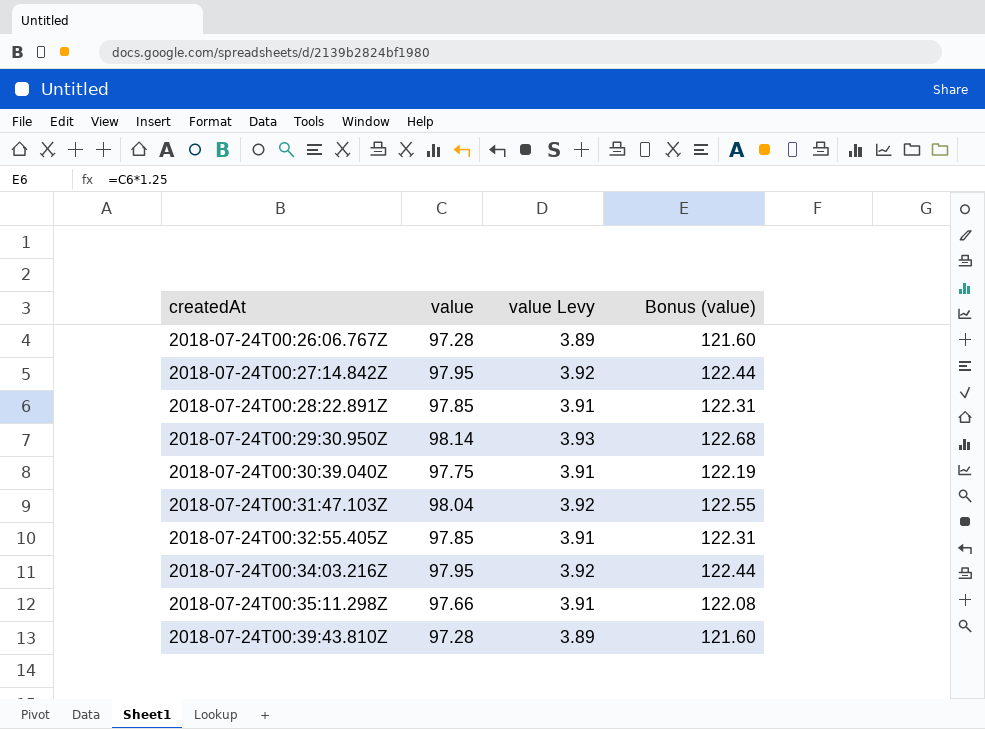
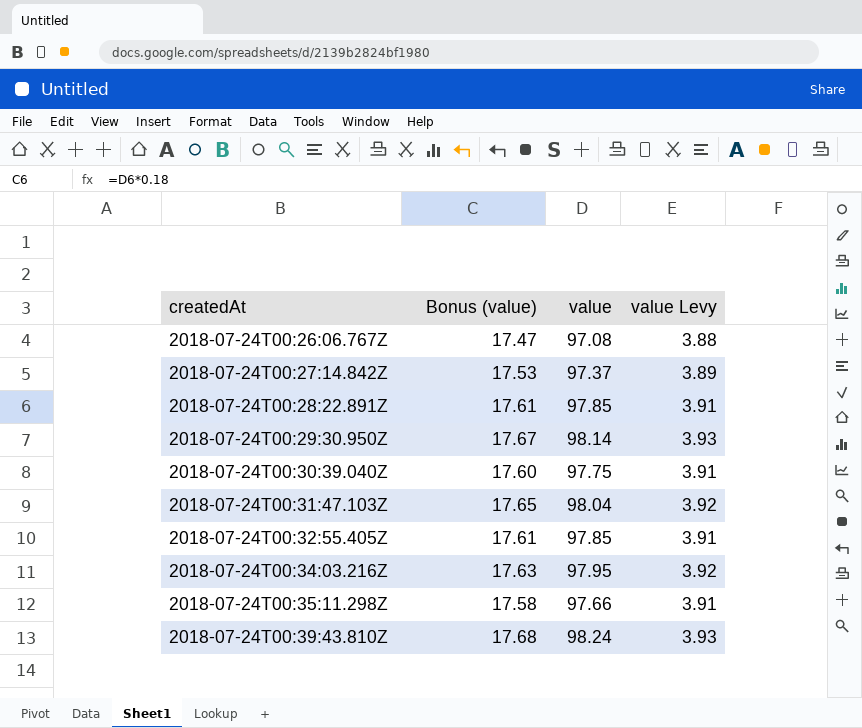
column Bonus (value) | formula: [value] * 1.25 -> [value] * 0.18
column Bonus (value) | position: 4 -> 2
2018-07-24T00:26:06.767Z | value: 97.28 -> 97.08
2018-07-24T00:26:06.767Z | value Levy: 3.89 -> 3.88
2018-07-24T00:27:14.842Z | value: 97.95 -> 97.37
2018-07-24T00:27:14.842Z | value Levy: 3.92 -> 3.89
2018-07-24T00:39:43.810Z | value: 97.28 -> 98.24
2018-07-24T00:39:43.810Z | value Levy: 3.89 -> 3.93

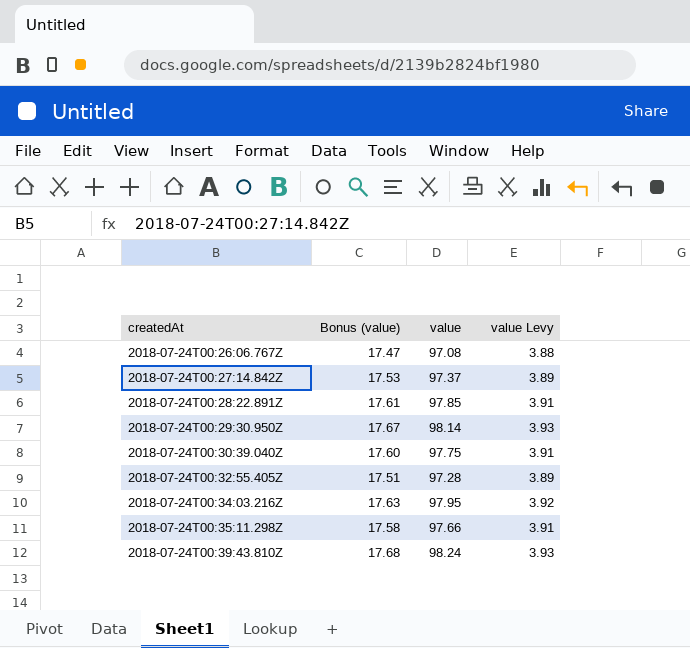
row 2018-07-24T00:31:47.103Z: 17.65 | 98.04 | 3.92 -> none
2018-07-24T00:32:55.405Z | Bonus (value): 17.61 -> 17.51
2018-07-24T00:32:55.405Z | value: 97.85 -> 97.28
2018-07-24T00:32:55.405Z | value Levy: 3.91 -> 3.89

